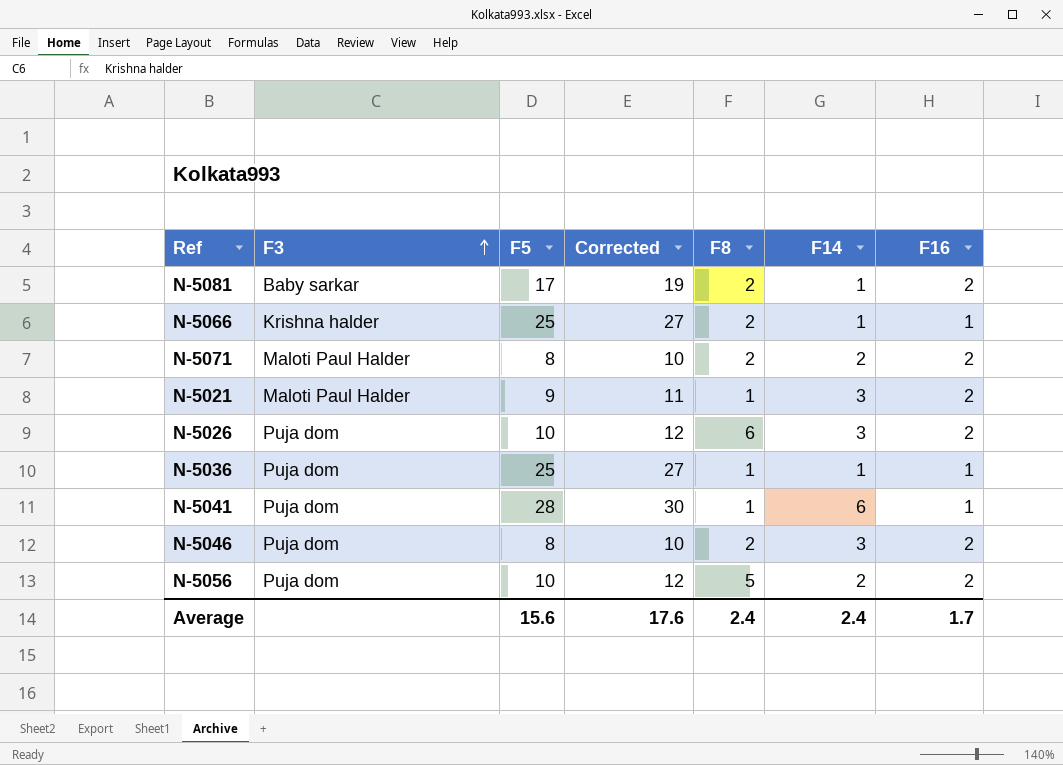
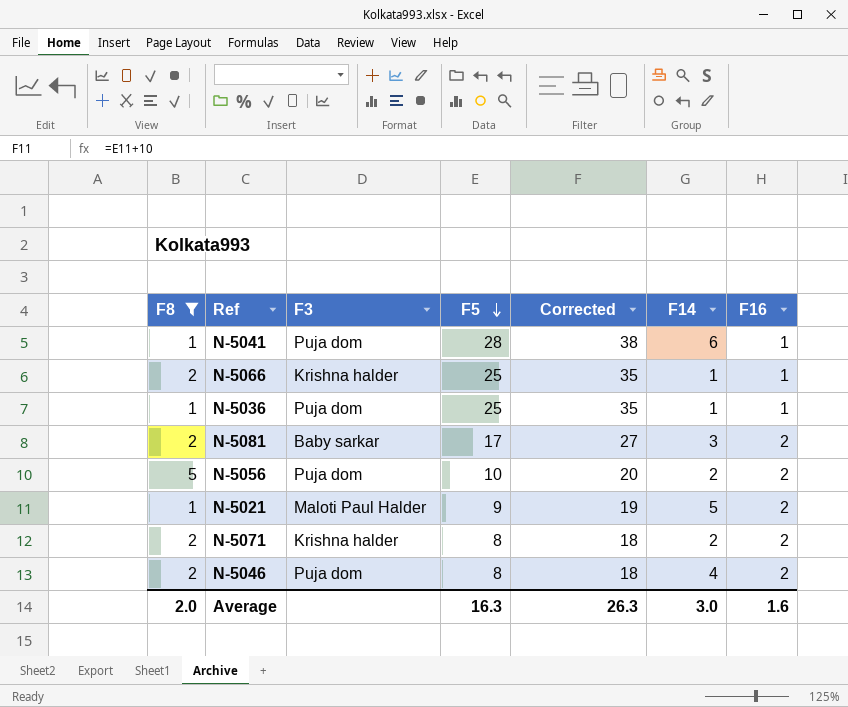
filter: none -> F8 != 6
row order: F3 ascending -> F5 descending
column F8 | position: 5 -> 1
column Corrected | formula: [F5] + 2 -> [F5] + 10
N-5081 | F14: 1 -> 3
N-5021 | F14: 3 -> 5
N-5071 | F3: Maloti Paul Halder -> Krishna halder
N-5046 | F14: 3 -> 4
Average | F8: 2.4 -> 2.0
Average | F5: 15.6 -> 16.3
Average | Corrected: 17.6 -> 26.3
Average | F14: 2.4 -> 3.0
Average | F16: 1.7 -> 1.6

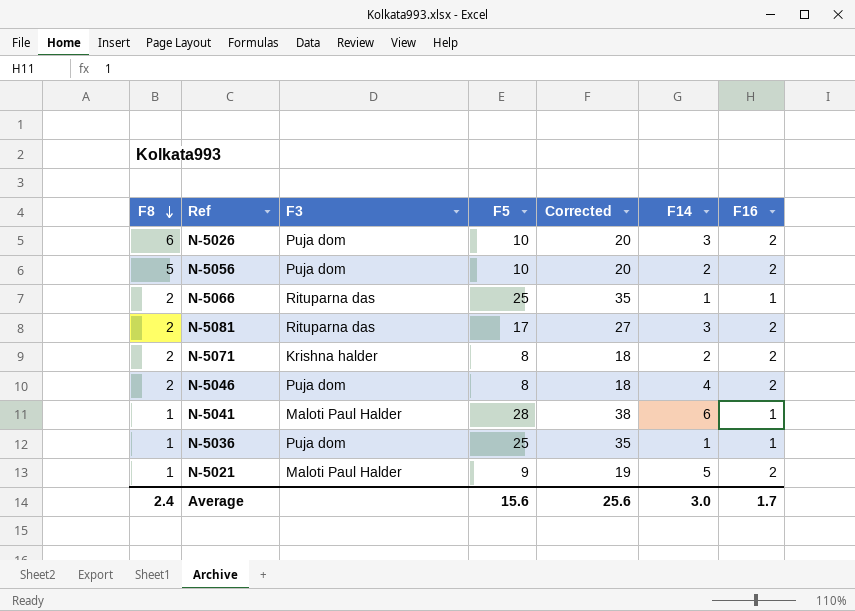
filter: F8 != 6 -> none
row order: F5 descending -> F8 descending
N-5066 | F3: Krishna halder -> Rituparna das
N-5081 | F3: Baby sarkar -> Rituparna das
N-5041 | F3: Puja dom -> Maloti Paul Halder
Average | F8: 2.0 -> 2.4
Average | F5: 16.3 -> 15.6
Average | Corrected: 26.3 -> 25.6
Average | F16: 1.6 -> 1.7

